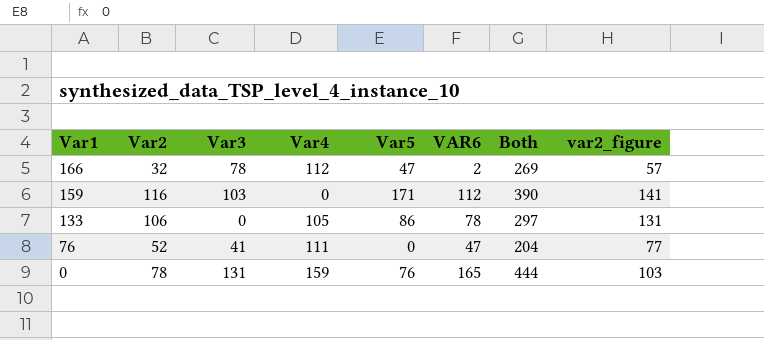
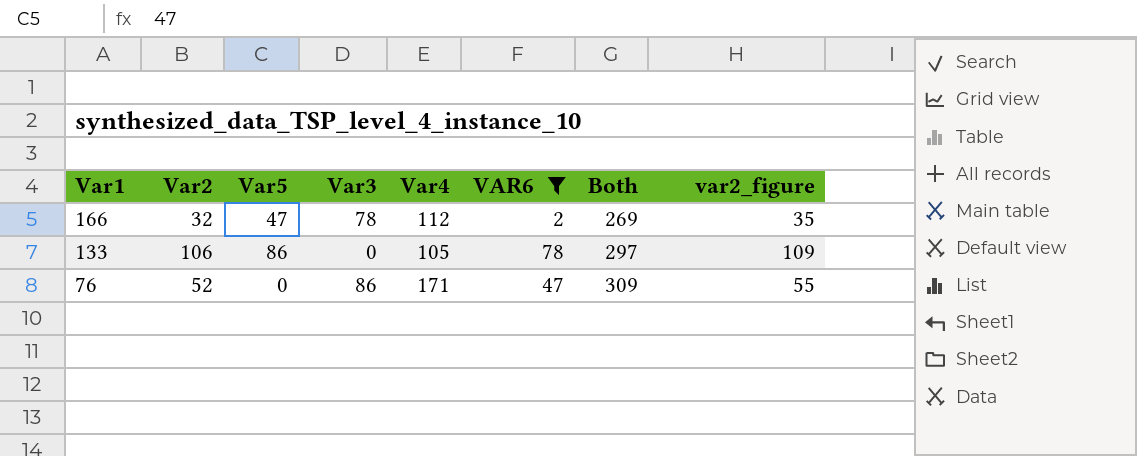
filter: none -> VAR6 <= 78
column Var5 | position: 5 -> 3
column var2_figure | formula: [Var2] + 25 -> [Var2] + 3
76 | Var3: 41 -> 86
76 | Var4: 111 -> 171
76 | Both: 204 -> 309

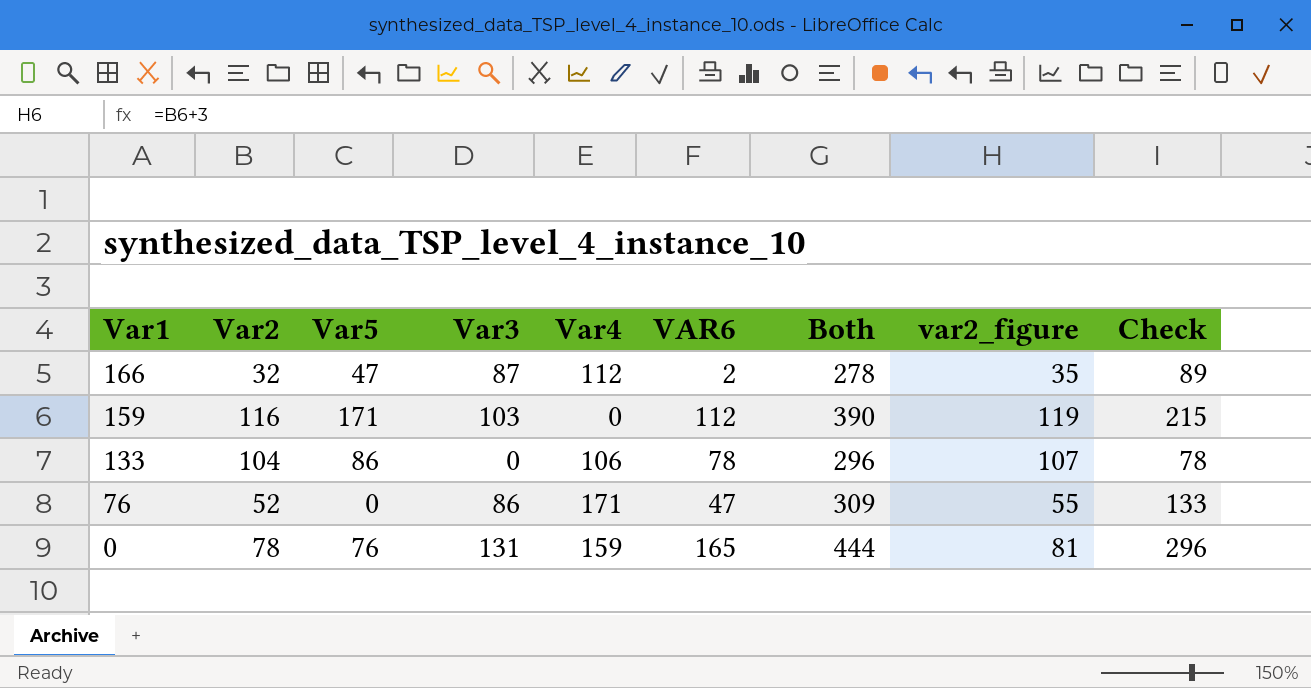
filter: VAR6 <= 78 -> none
column Check | formula: none -> [Var3] + [VAR6]
166 | Var3: 78 -> 87
166 | Both: 269 -> 278
133 | Var2: 106 -> 104
133 | Var4: 105 -> 106
133 | Both: 297 -> 296
133 | var2_figure: 109 -> 107

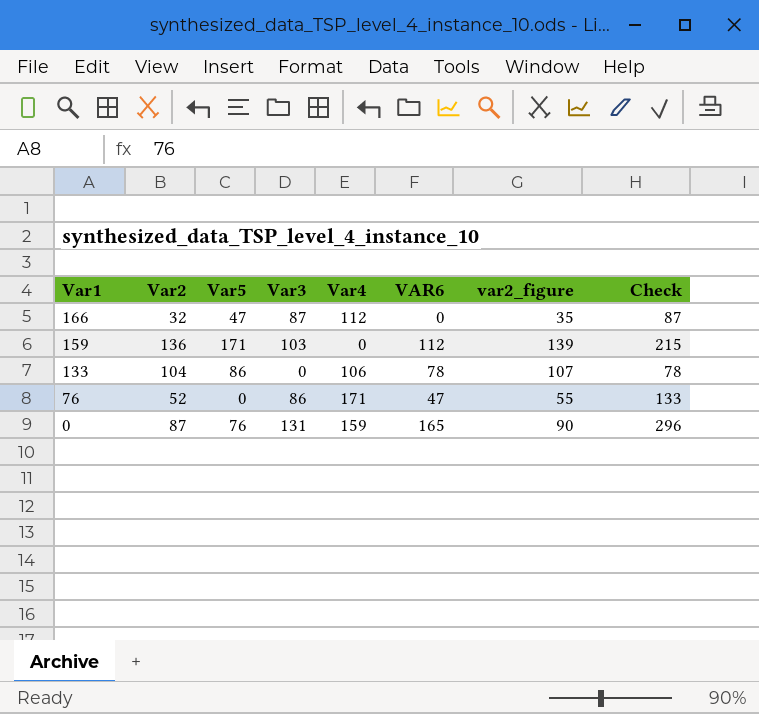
column Both | formula: [Var2] + [Var5] + [Var3] + [Var4] -> none
166 | VAR6: 2 -> 0
166 | Check: 89 -> 87
159 | Var2: 116 -> 136
159 | var2_figure: 119 -> 139
0 | Var2: 78 -> 87
0 | var2_figure: 81 -> 90

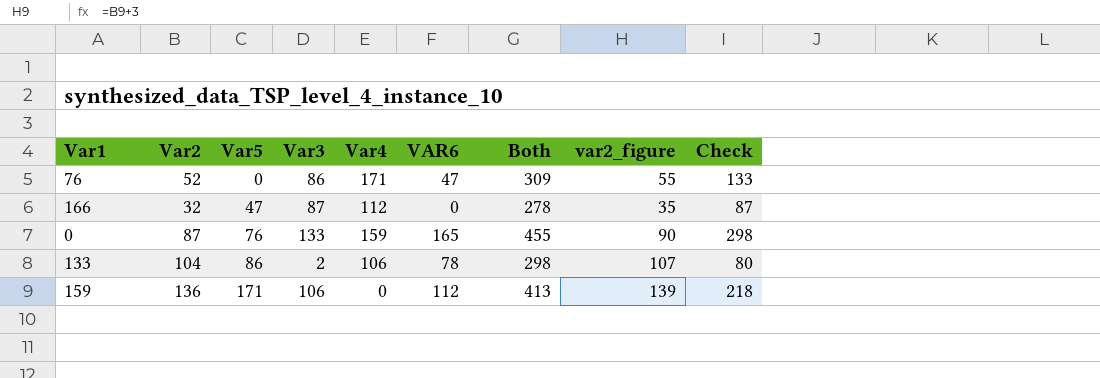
row order: Var1 descending -> Var5 ascending
column Both | formula: none -> [Var2] + [Var5] + [Var3] + [Var4]
0 | Var3: 131 -> 133
0 | Check: 296 -> 298
133 | Var3: 0 -> 2
133 | Check: 78 -> 80
159 | Var3: 103 -> 106
159 | Check: 215 -> 218

